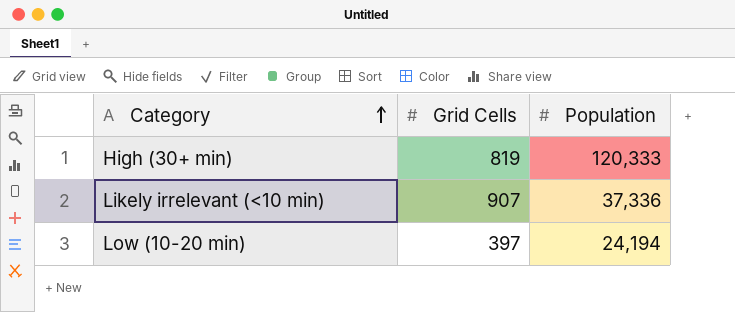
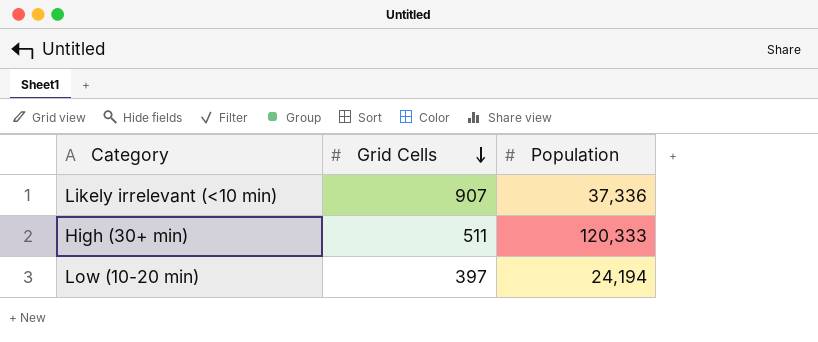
row order: Category ascending -> Grid Cells descending
High (30+ min) | Grid Cells: 819 -> 511

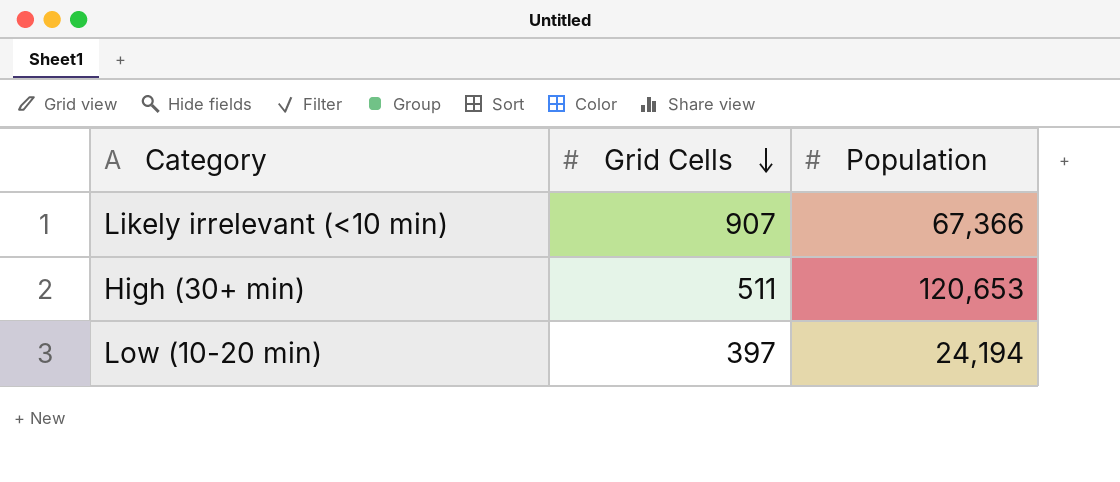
Likely irrelevant (<10 min) | Population: 37,336 -> 67,366
High (30+ min) | Population: 120,333 -> 120,653

